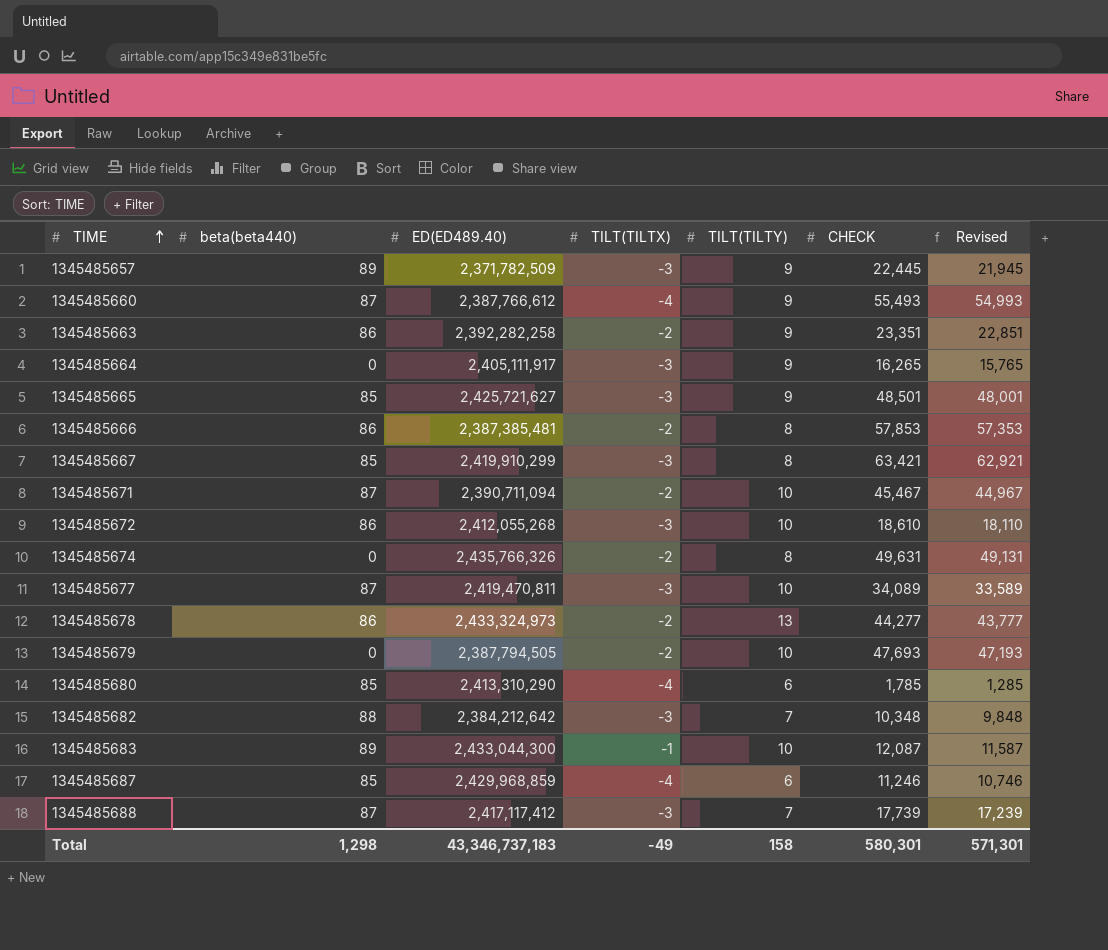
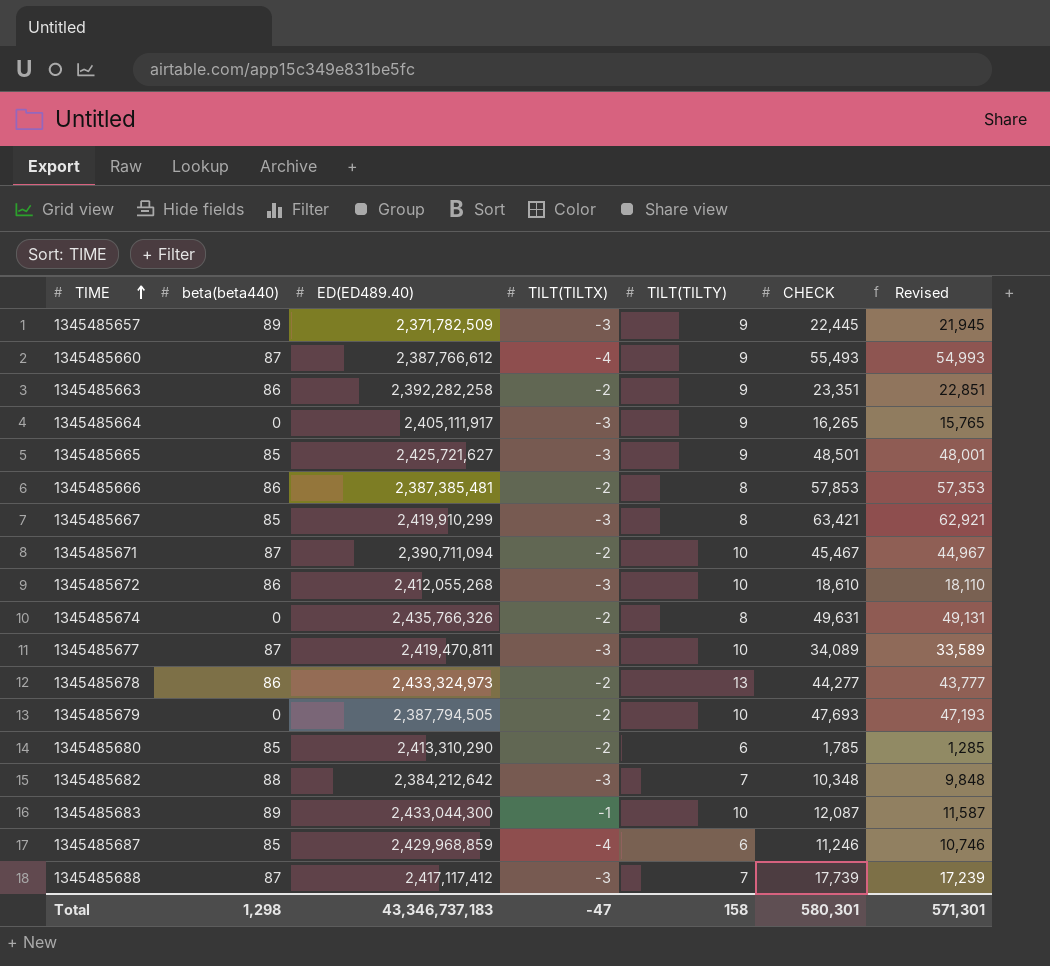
1345485680 | TILT(TILTX): -4 -> -2
Total | TILT(TILTX): -49 -> -47

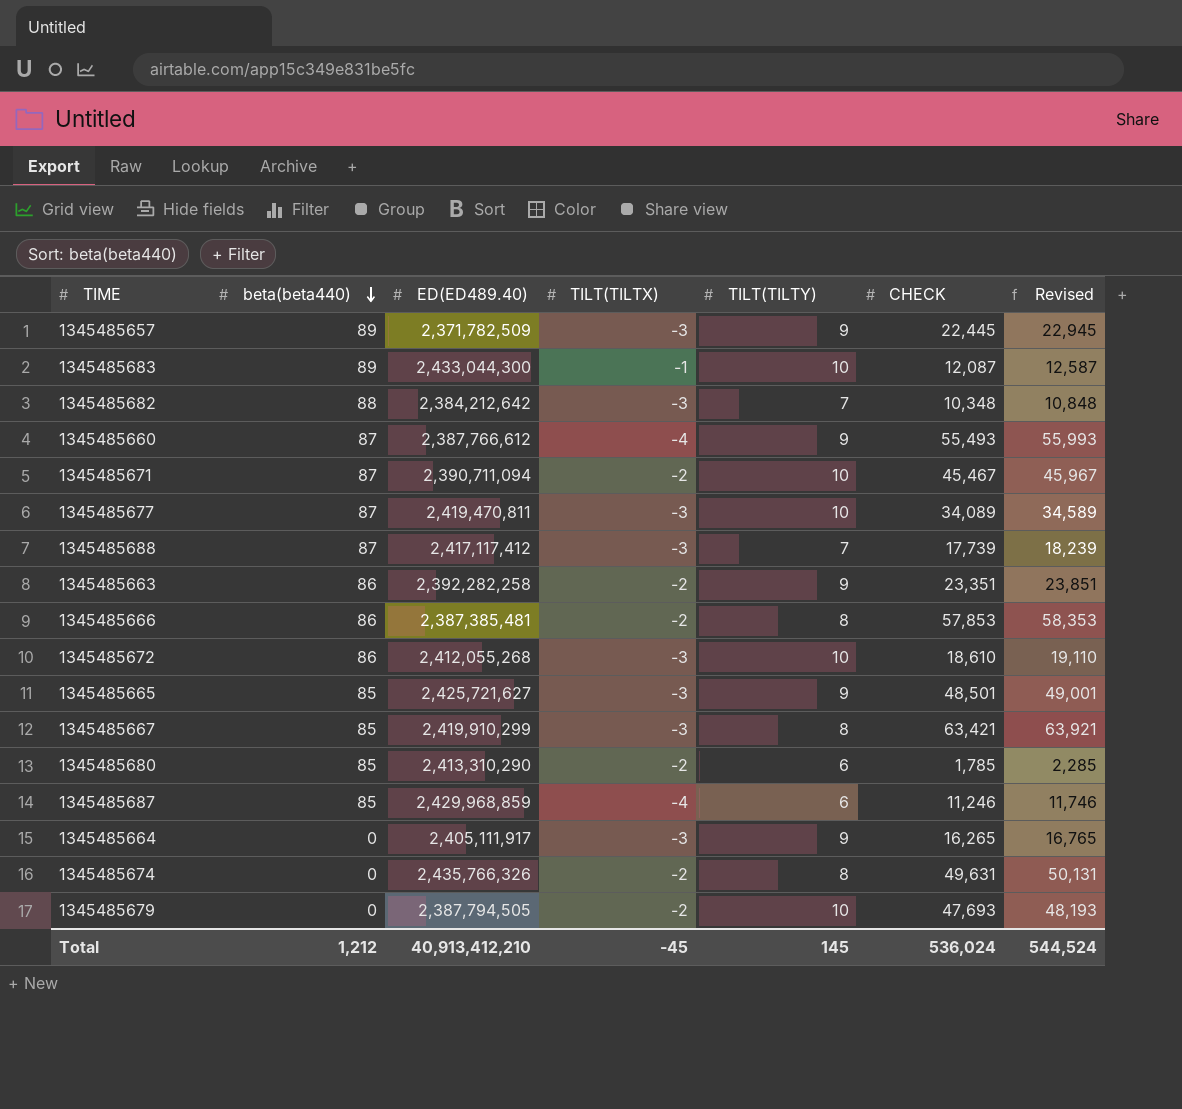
row order: TIME ascending -> beta(beta440) descending
column Revised | formula: [CHECK] - 500 -> [CHECK] + 500
row 1345485678: 86 | 2,433,324,973 | -2 | 13 | 44,277 | 43,777 -> none
Total | beta(beta440): 1,298 -> 1,212
Total | ED(ED489.40): 43,346,737,183 -> 40,913,412,210
Total | TILT(TILTX): -47 -> -45
Total | TILT(TILTY): 158 -> 145
Total | CHECK: 580,301 -> 536,024
Total | Revised: 571,301 -> 544,524

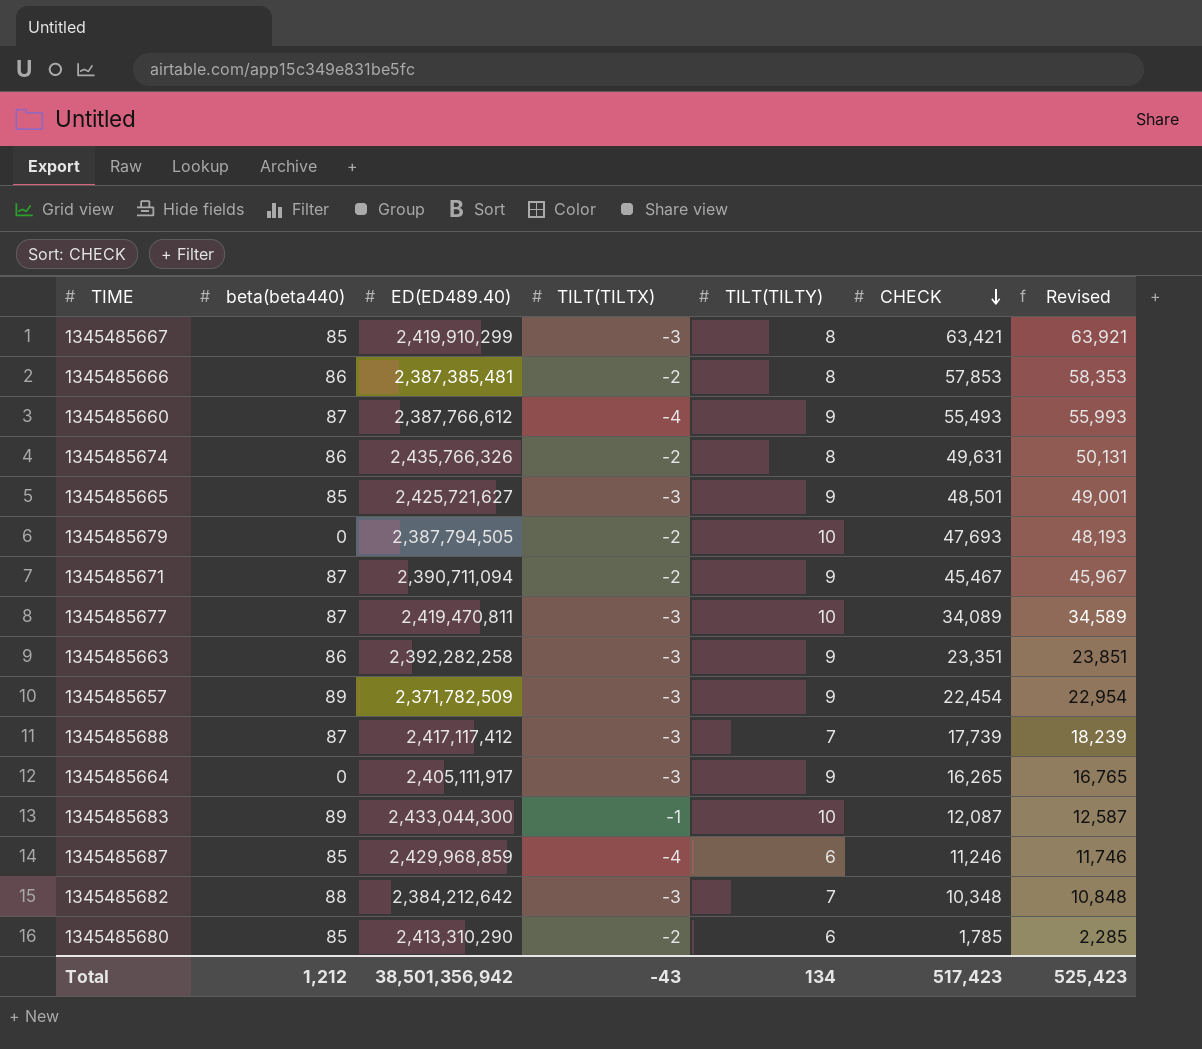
row order: beta(beta440) descending -> CHECK descending
row 1345485672: 86 | 2,412,055,268 | -3 | 10 | 18,610 | 19,110 -> none
1345485674 | beta(beta440): 0 -> 86
1345485671 | TILT(TILTY): 10 -> 9
1345485663 | TILT(TILTX): -2 -> -3
1345485657 | CHECK: 22,445 -> 22,454
1345485657 | Revised: 22,945 -> 22,954
Total | ED(ED489.40): 40,913,412,210 -> 38,501,356,942
Total | TILT(TILTX): -45 -> -43
Total | TILT(TILTY): 145 -> 134
Total | CHECK: 536,024 -> 517,423
Total | Revised: 544,524 -> 525,423

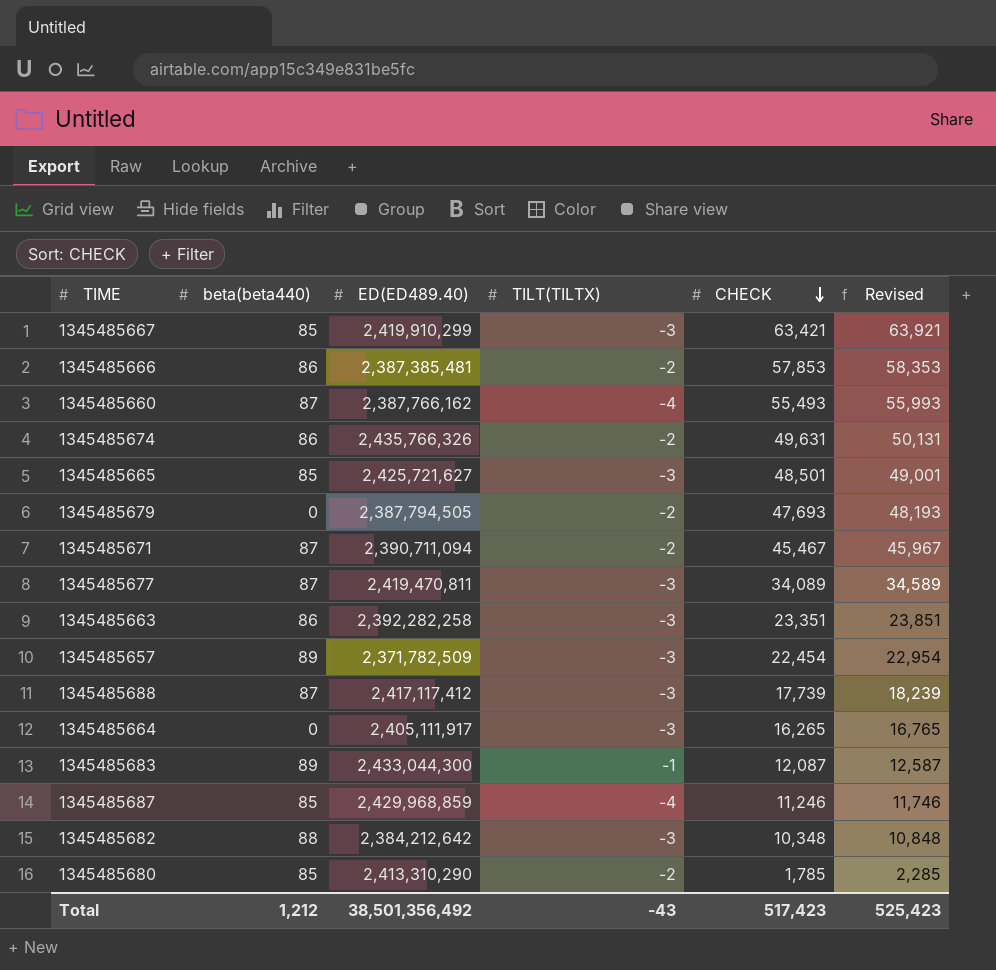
column TILT(TILTY) | position: 5 -> none
1345485660 | ED(ED489.40): 2,387,766,612 -> 2,387,766,162
Total | ED(ED489.40): 38,501,356,942 -> 38,501,356,492

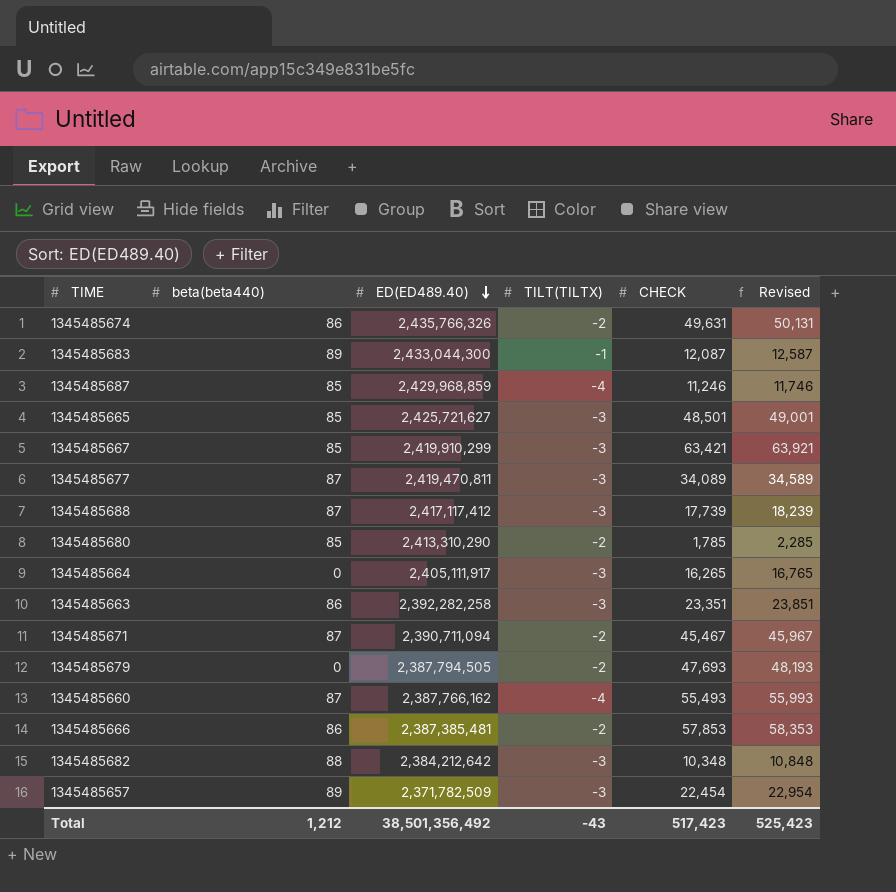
row order: CHECK descending -> ED(ED489.40) descending

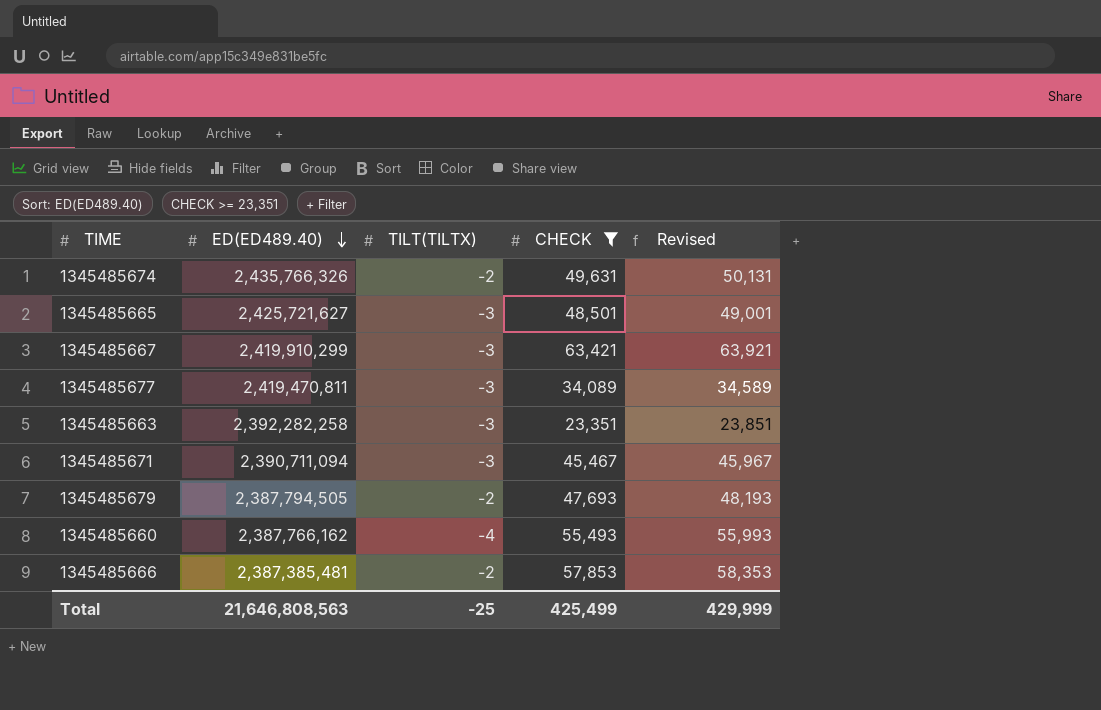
filter: none -> CHECK >= 23,351
column beta(beta440) | position: 2 -> none
1345485671 | TILT(TILTX): -2 -> -3
Total | ED(ED489.40): 38,501,356,492 -> 21,646,808,563
Total | TILT(TILTX): -43 -> -25
Total | CHECK: 517,423 -> 425,499
Total | Revised: 525,423 -> 429,999

